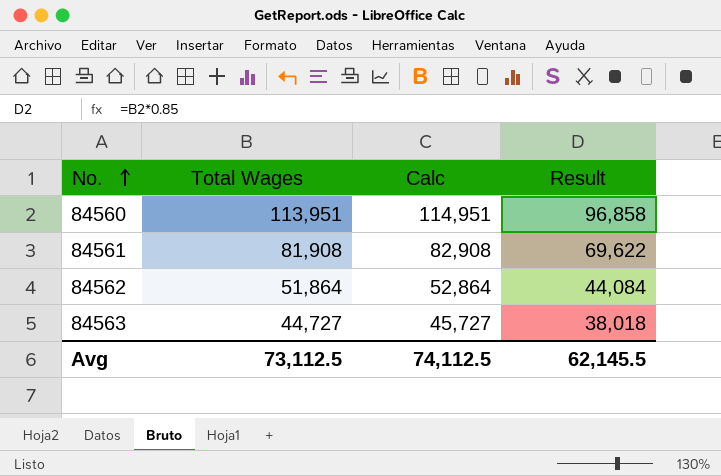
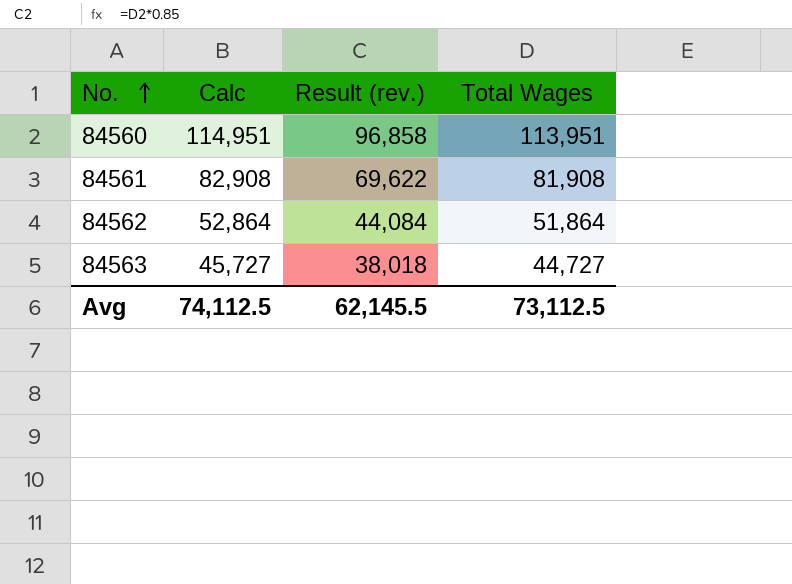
column name: Result -> Result (rev.)
column Total Wages | position: 2 -> 4

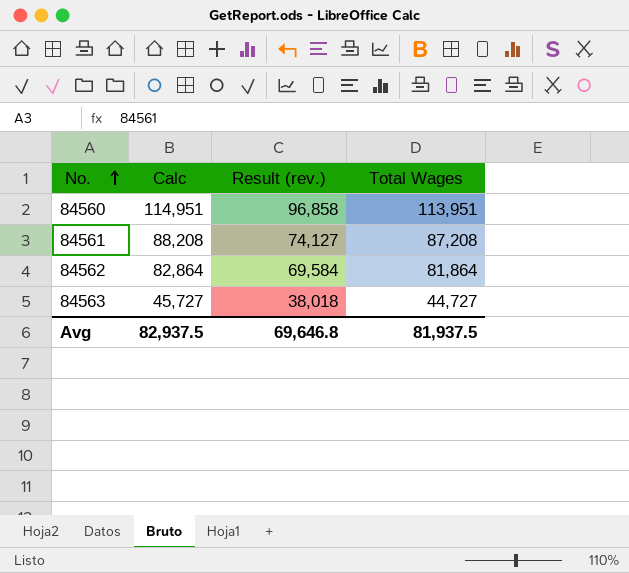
84561 | Calc: 82,908 -> 88,208
84561 | Result (rev.): 69,622 -> 74,127
84561 | Total Wages: 81,908 -> 87,208
84562 | Calc: 52,864 -> 82,864
84562 | Result (rev.): 44,084 -> 69,584
84562 | Total Wages: 51,864 -> 81,864
Avg | Calc: 74,112.5 -> 82,937.5
Avg | Result (rev.): 62,145.5 -> 69,646.8
Avg | Total Wages: 73,112.5 -> 81,937.5

